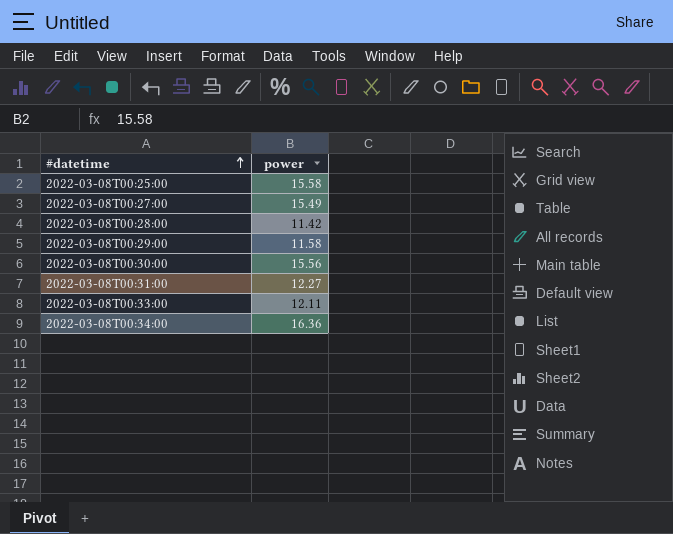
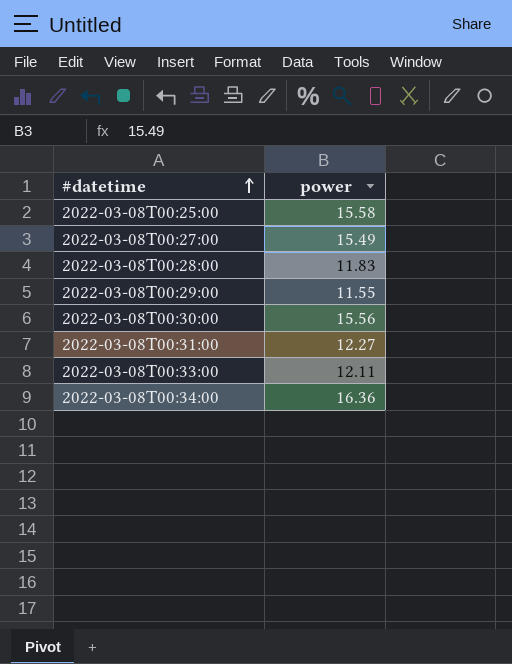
2022-03-08T00:28:00 | power: 11.42 -> 11.83
2022-03-08T00:29:00 | power: 11.58 -> 11.55

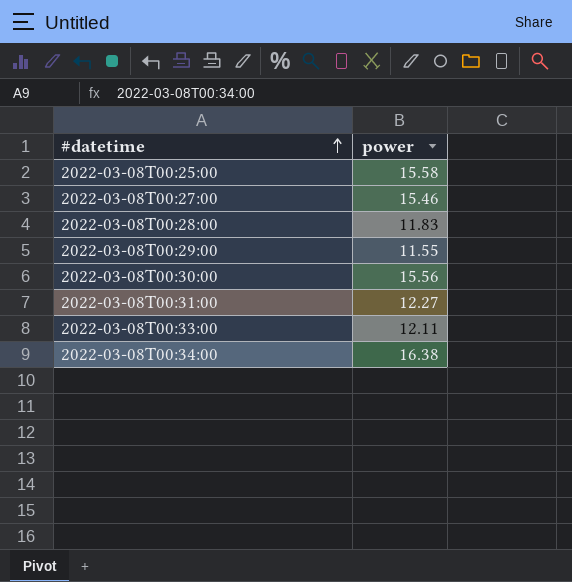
2022-03-08T00:27:00 | power: 15.49 -> 15.46
2022-03-08T00:34:00 | power: 16.36 -> 16.38

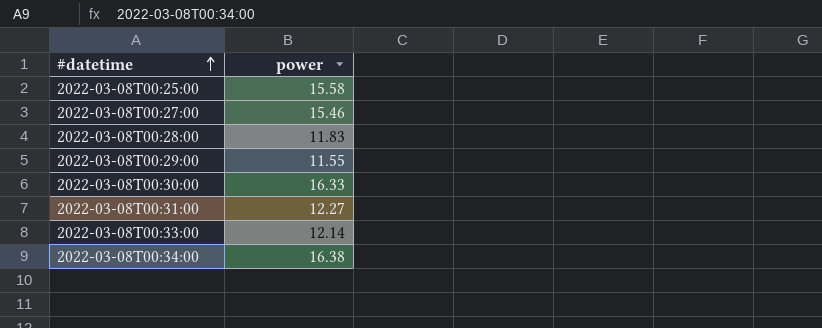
2022-03-08T00:30:00 | power: 15.56 -> 16.33
2022-03-08T00:33:00 | power: 12.11 -> 12.14

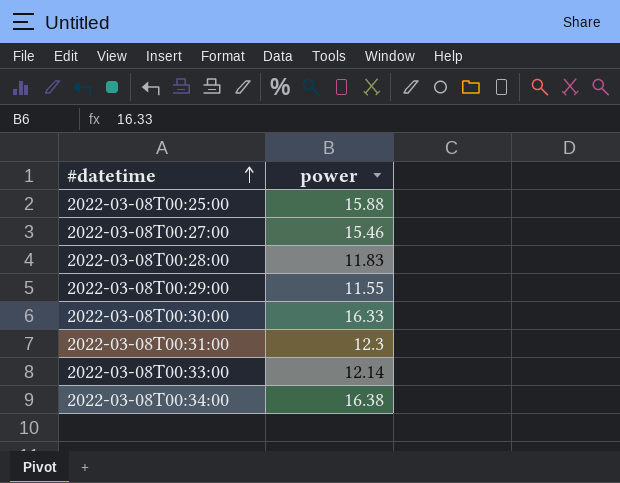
2022-03-08T00:25:00 | power: 15.58 -> 15.88
2022-03-08T00:31:00 | power: 12.27 -> 12.3

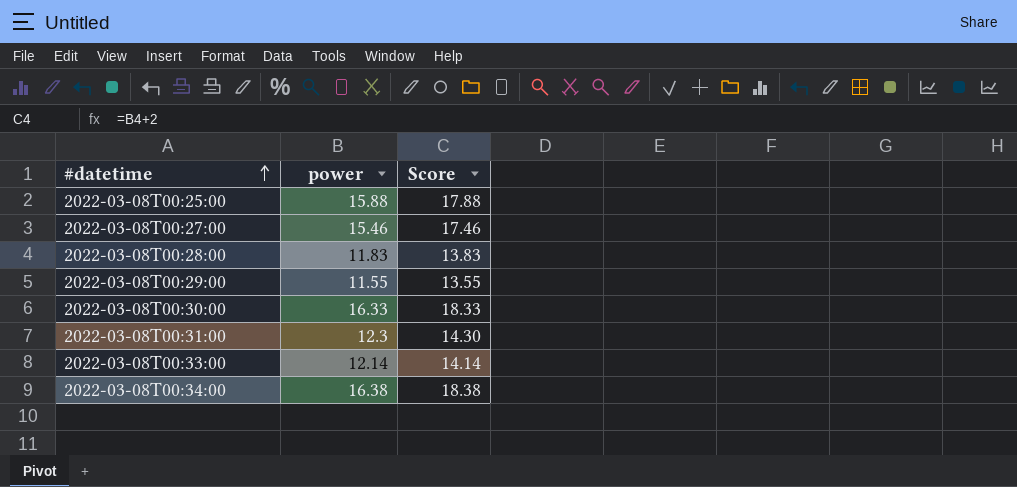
column Score | formula: none -> [power] + 2

